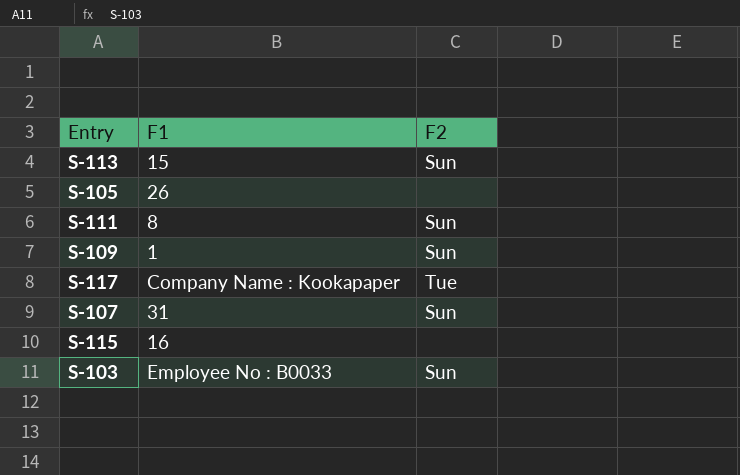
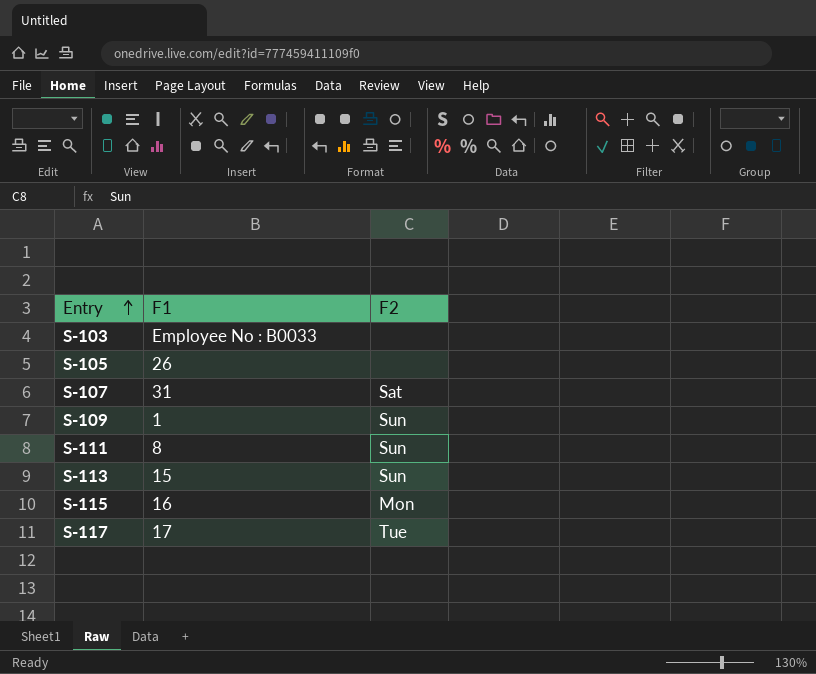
row order: none -> Entry ascending
S-103 | F2: Sun -> none
S-107 | F2: Sun -> Sat
S-115 | F2: none -> Mon
S-117 | F1: Company Name : Kookapaper -> 17

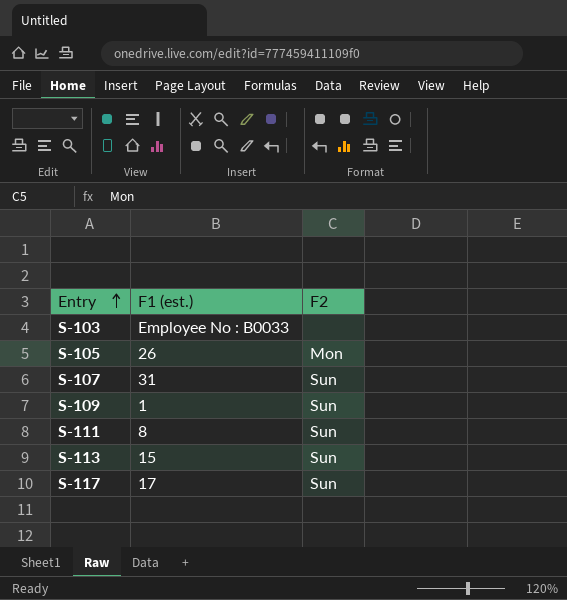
column name: F1 -> F1 (est.)
row S-115: 16 | Mon -> none
S-105 | F2: none -> Mon
S-107 | F2: Sat -> Sun
S-117 | F2: Tue -> Sun

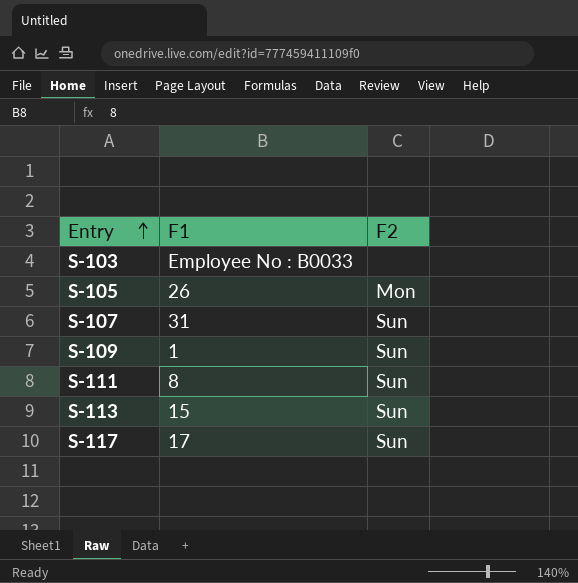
column name: F1 (est.) -> F1

